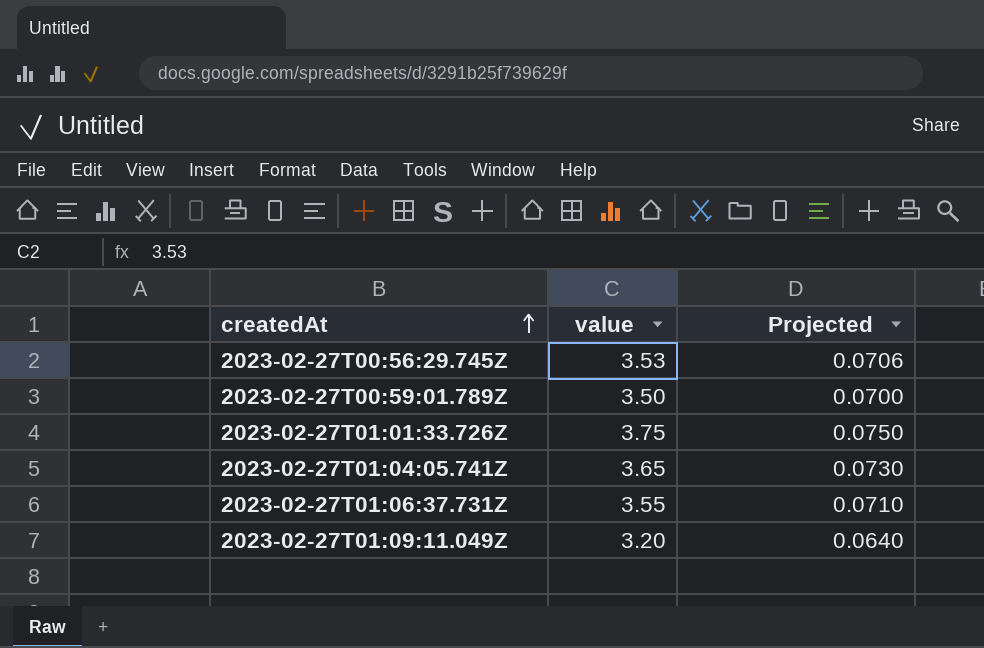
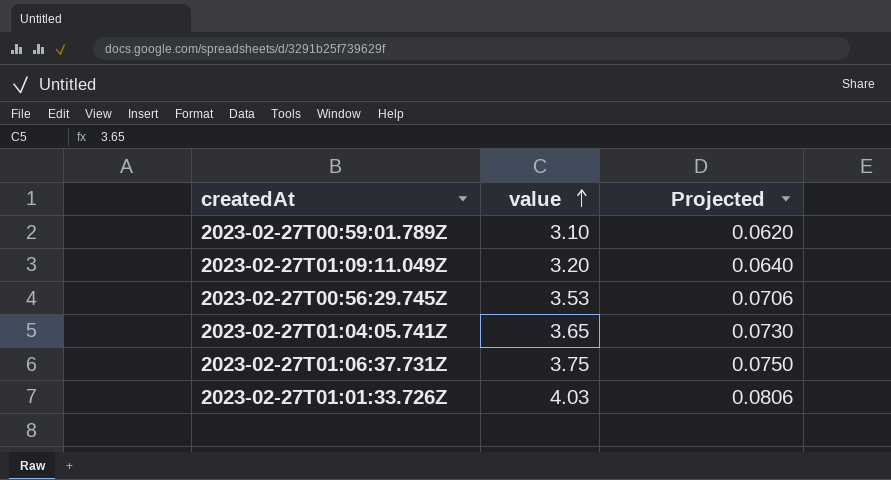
row order: createdAt ascending -> value ascending
2023-02-27T00:59:01.789Z | value: 3.50 -> 3.10
2023-02-27T00:59:01.789Z | Projected: 0.0700 -> 0.0620
2023-02-27T01:06:37.731Z | value: 3.55 -> 3.75
2023-02-27T01:06:37.731Z | Projected: 0.0710 -> 0.0750
2023-02-27T01:01:33.726Z | value: 3.75 -> 4.03
2023-02-27T01:01:33.726Z | Projected: 0.0750 -> 0.0806

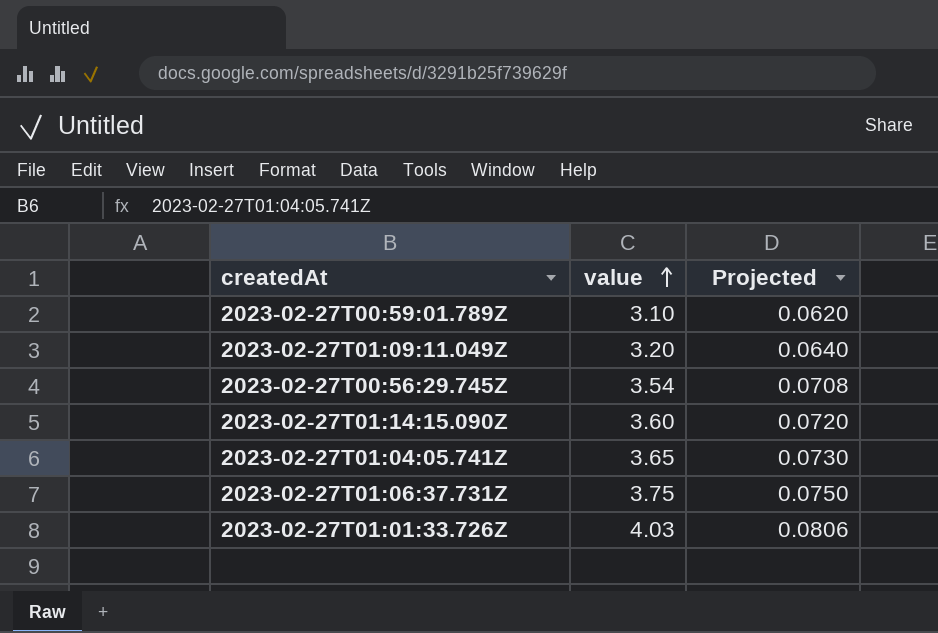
2023-02-27T00:56:29.745Z | value: 3.53 -> 3.54
2023-02-27T00:56:29.745Z | Projected: 0.0706 -> 0.0708
row 2023-02-27T01:14:15.090Z: none -> 3.60 | 0.0720

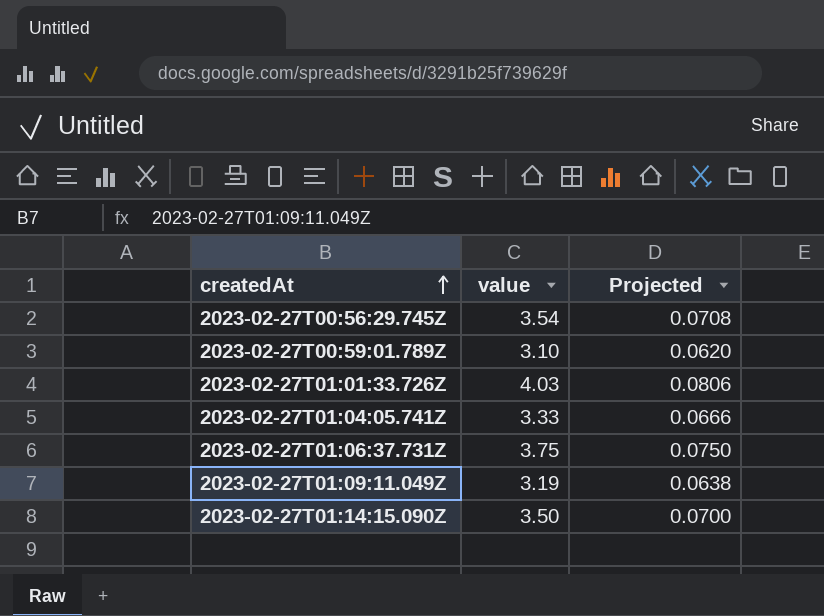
row order: value ascending -> createdAt ascending
2023-02-27T01:04:05.741Z | value: 3.65 -> 3.33
2023-02-27T01:04:05.741Z | Projected: 0.0730 -> 0.0666
2023-02-27T01:09:11.049Z | value: 3.20 -> 3.19
2023-02-27T01:09:11.049Z | Projected: 0.0640 -> 0.0638
2023-02-27T01:14:15.090Z | value: 3.60 -> 3.50
2023-02-27T01:14:15.090Z | Projected: 0.0720 -> 0.0700

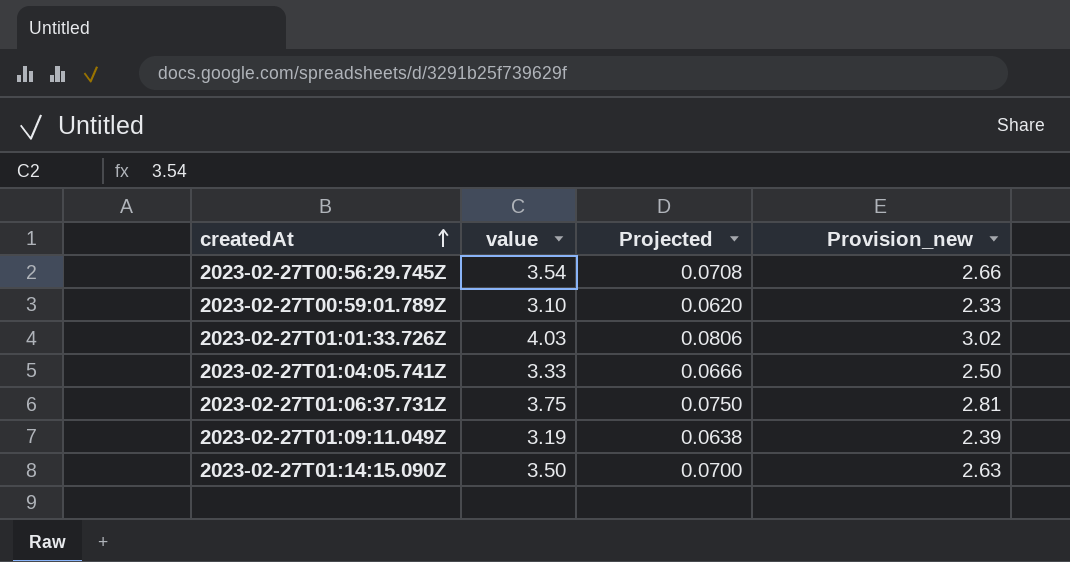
column Provision_new | formula: none -> [value] * 0.75

